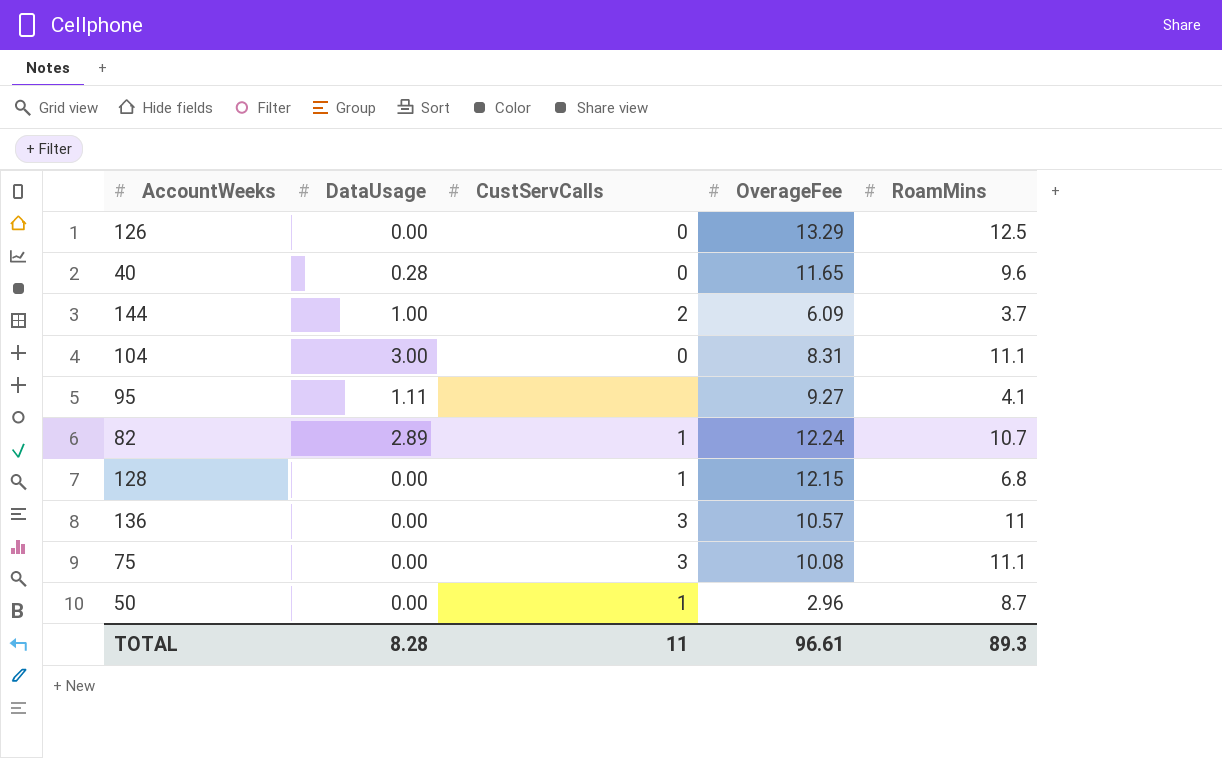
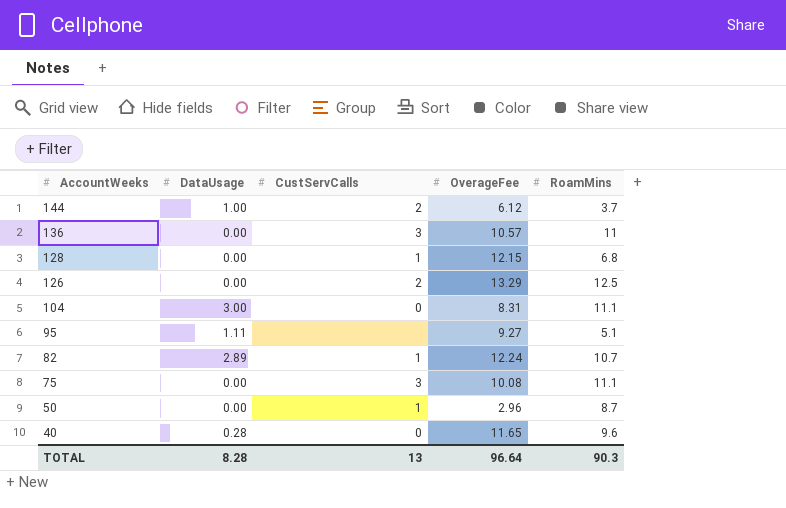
row order: none -> AccountWeeks descending
144 | OverageFee: 6.09 -> 6.12
126 | CustServCalls: 0 -> 2
95 | RoamMins: 4.1 -> 5.1
TOTAL | CustServCalls: 11 -> 13
TOTAL | OverageFee: 96.61 -> 96.64
TOTAL | RoamMins: 89.3 -> 90.3

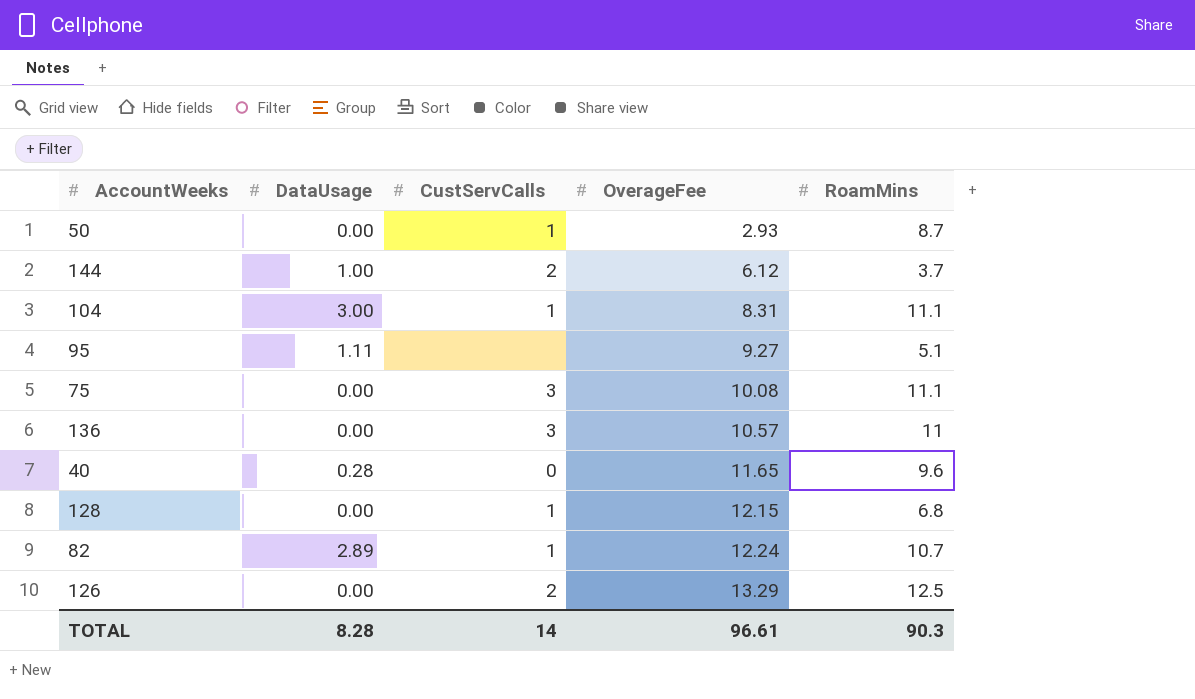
row order: AccountWeeks descending -> OverageFee ascending
50 | OverageFee: 2.96 -> 2.93
104 | CustServCalls: 0 -> 1
TOTAL | CustServCalls: 13 -> 14
TOTAL | OverageFee: 96.64 -> 96.61

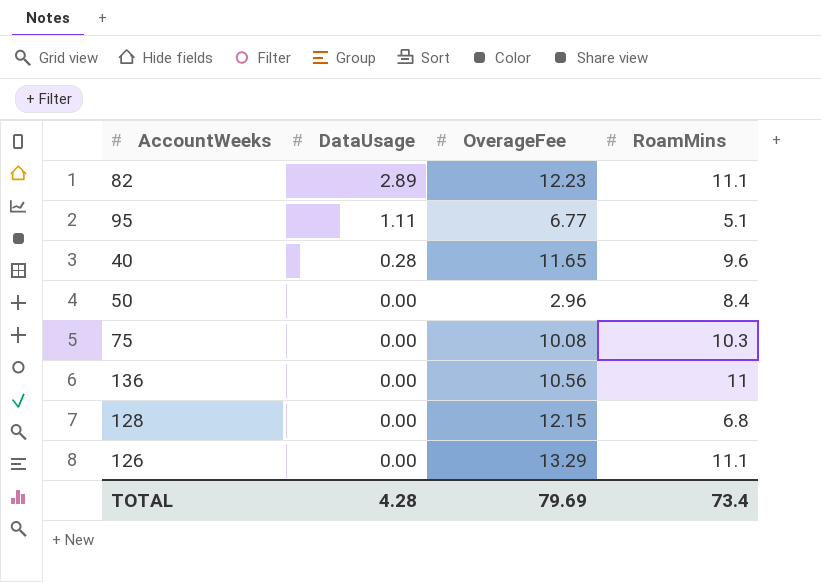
row order: OverageFee ascending -> DataUsage descending
column CustServCalls | position: 3 -> none
row 144: 1.00 | 2 | 6.12 | 3.7 -> none
row 104: 3.00 | 1 | 8.31 | 11.1 -> none
82 | OverageFee: 12.24 -> 12.23
82 | RoamMins: 10.7 -> 11.1
95 | OverageFee: 9.27 -> 6.77
50 | OverageFee: 2.93 -> 2.96
50 | RoamMins: 8.7 -> 8.4
75 | RoamMins: 11.1 -> 10.3
136 | OverageFee: 10.57 -> 10.56
126 | RoamMins: 12.5 -> 11.1
TOTAL | DataUsage: 8.28 -> 4.28
TOTAL | OverageFee: 96.61 -> 79.69
TOTAL | RoamMins: 90.3 -> 73.4

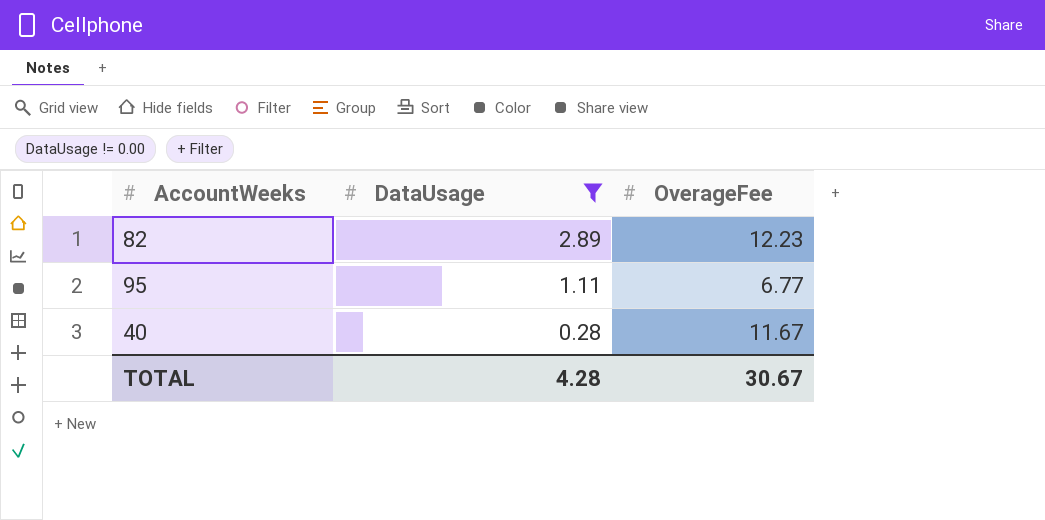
filter: none -> DataUsage != 0.00
column RoamMins | position: 4 -> none
40 | OverageFee: 11.65 -> 11.67
TOTAL | OverageFee: 79.69 -> 30.67

